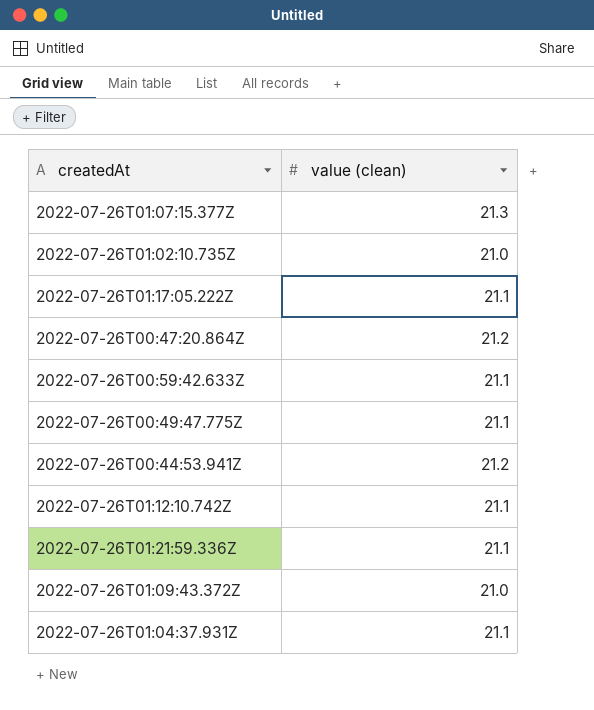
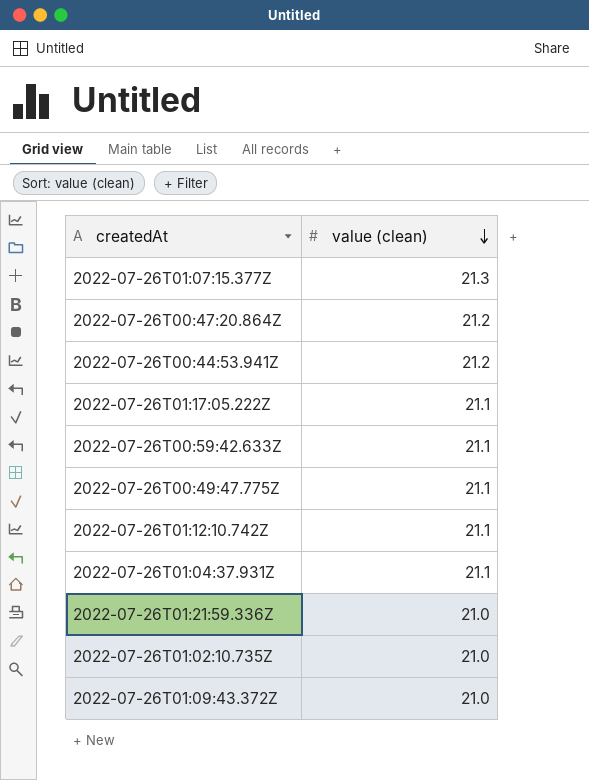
row order: none -> value (clean) descending
2022-07-26T01:21:59.336Z | value (clean): 21.1 -> 21.0

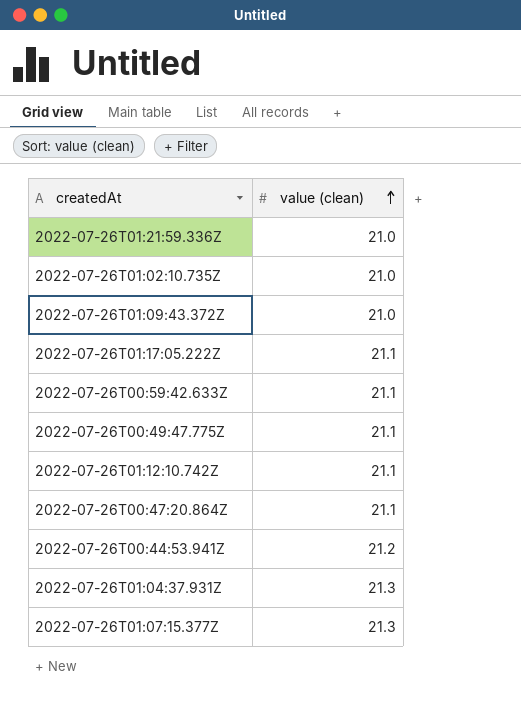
row order: value (clean) descending -> value (clean) ascending
2022-07-26T00:47:20.864Z | value (clean): 21.2 -> 21.1
2022-07-26T01:04:37.931Z | value (clean): 21.1 -> 21.3

